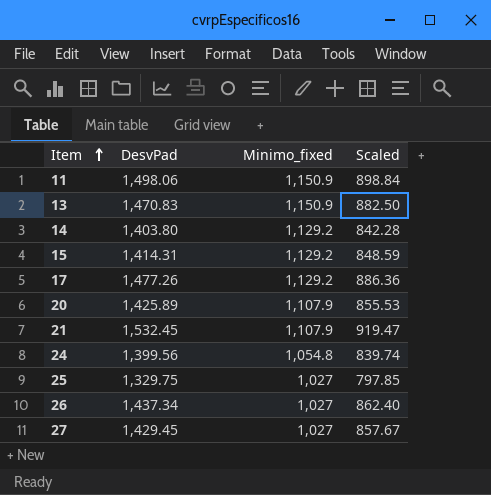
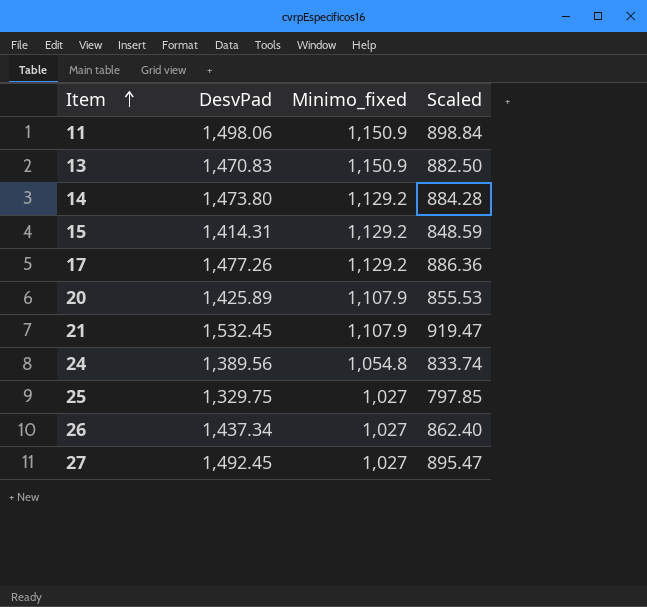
14 | DesvPad: 1,403.80 -> 1,473.80
14 | Scaled: 842.28 -> 884.28
24 | DesvPad: 1,399.56 -> 1,389.56
24 | Scaled: 839.74 -> 833.74
27 | DesvPad: 1,429.45 -> 1,492.45
27 | Scaled: 857.67 -> 895.47

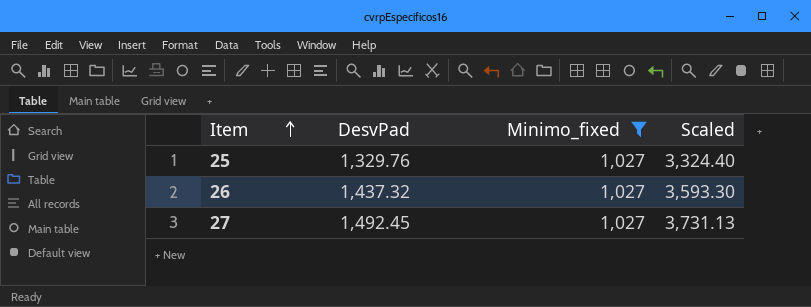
filter: none -> Minimo_fixed = 1,027
column Scaled | formula: [DesvPad] * 0.6 -> [DesvPad] * 2.5
25 | DesvPad: 1,329.75 -> 1,329.76
26 | DesvPad: 1,437.34 -> 1,437.32

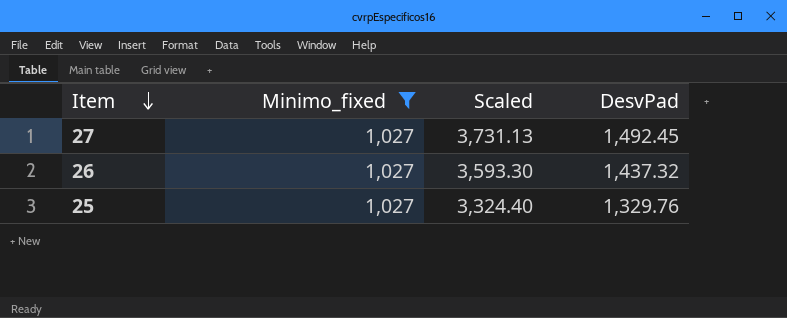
row order: Item ascending -> Item descending
column DesvPad | position: 2 -> 4

